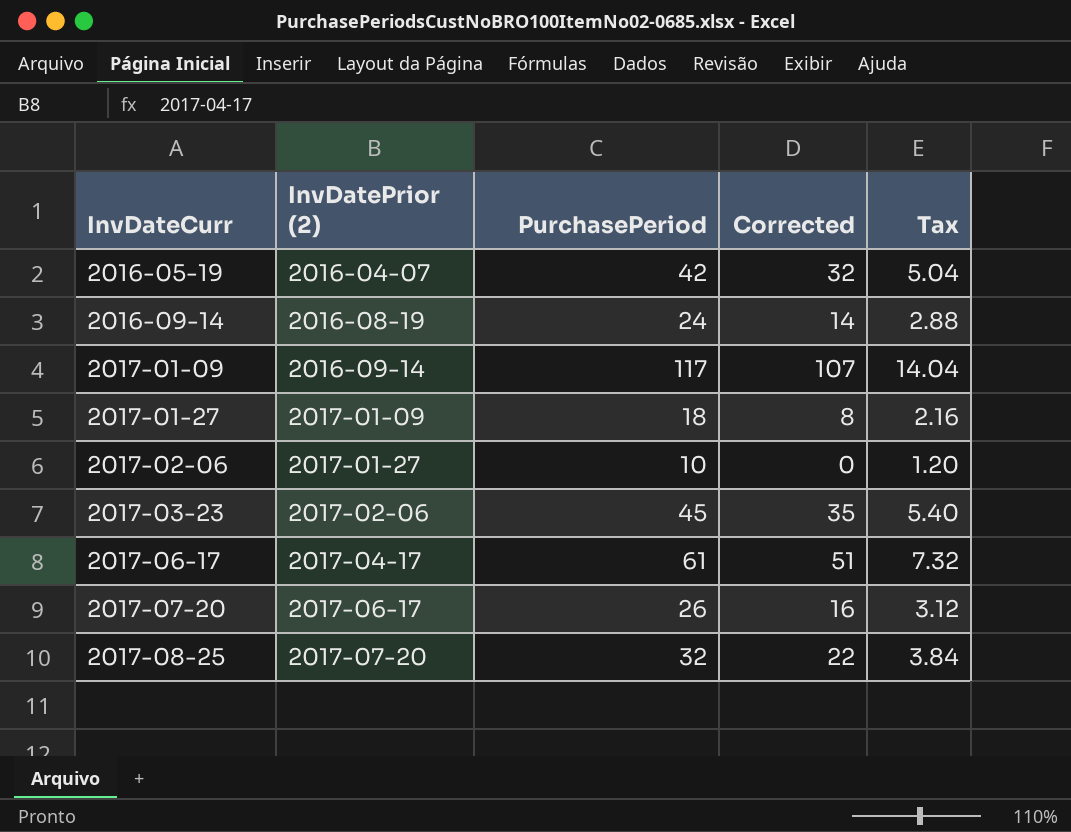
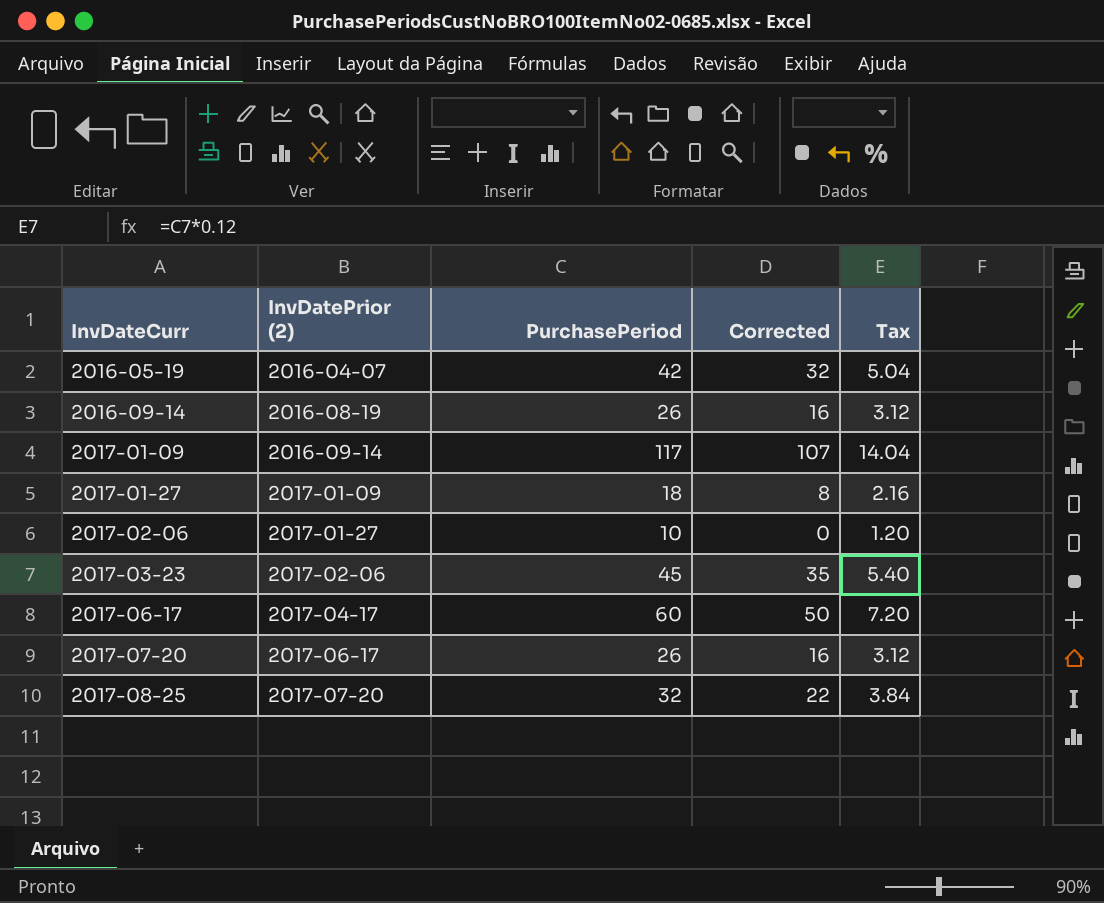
2016-09-14 | PurchasePeriod: 24 -> 26
2016-09-14 | Corrected: 14 -> 16
2016-09-14 | Tax: 2.88 -> 3.12
2017-06-17 | PurchasePeriod: 61 -> 60
2017-06-17 | Corrected: 51 -> 50
2017-06-17 | Tax: 7.32 -> 7.20

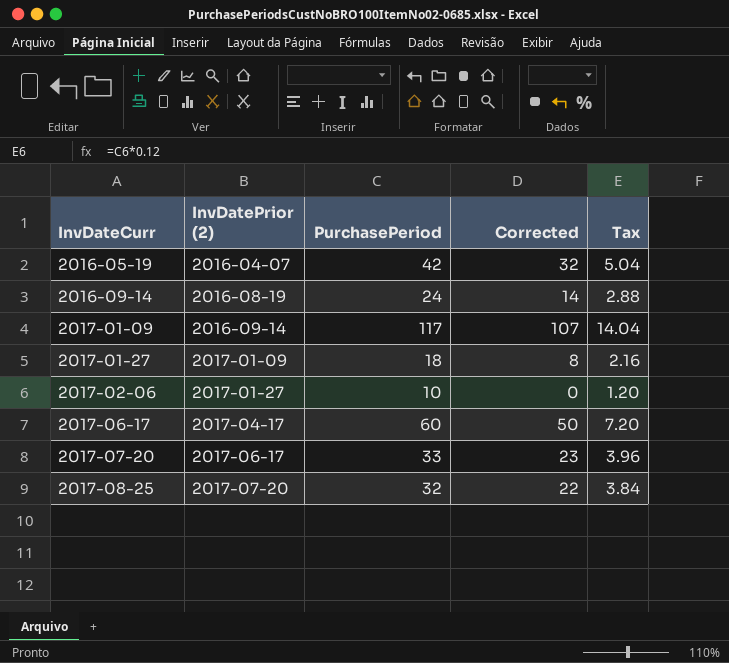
row 2017-03-23: 2017-02-06 | 45 | 35 | 5.40 -> none
2016-09-14 | PurchasePeriod: 26 -> 24
2016-09-14 | Corrected: 16 -> 14
2016-09-14 | Tax: 3.12 -> 2.88
2017-07-20 | PurchasePeriod: 26 -> 33
2017-07-20 | Corrected: 16 -> 23
2017-07-20 | Tax: 3.12 -> 3.96

